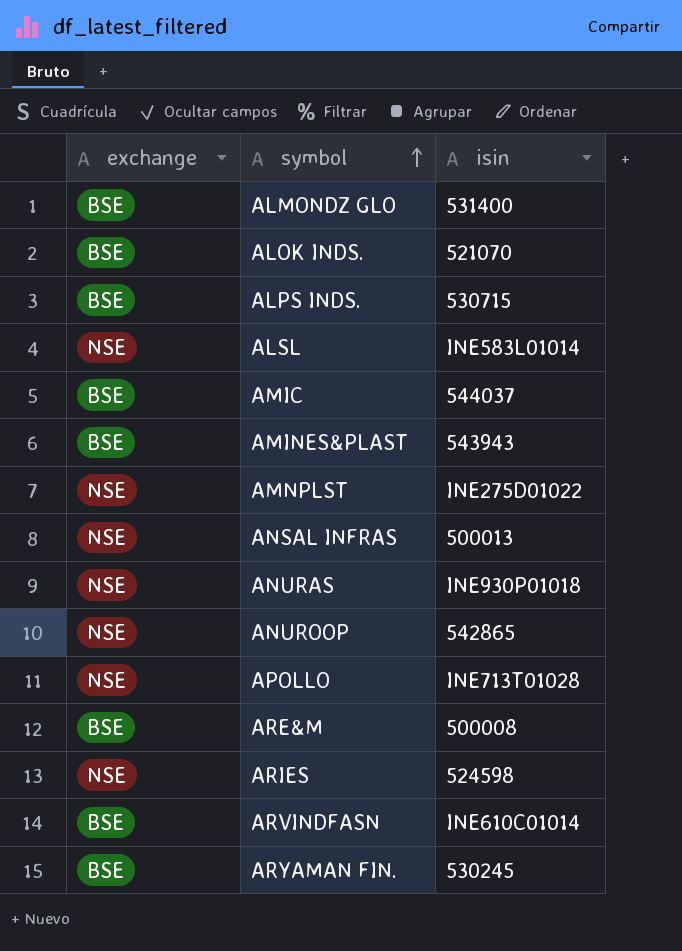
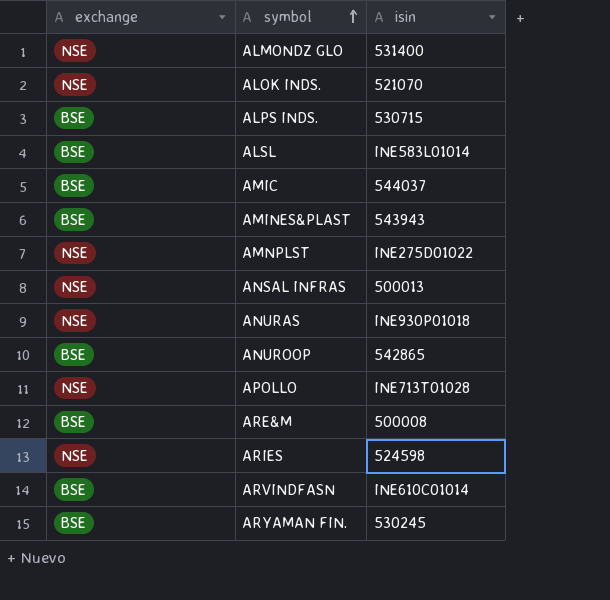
ALMONDZ GLO | exchange: BSE -> NSE
ALOK INDS. | exchange: BSE -> NSE
ALSL | exchange: NSE -> BSE
ANUROOP | exchange: NSE -> BSE

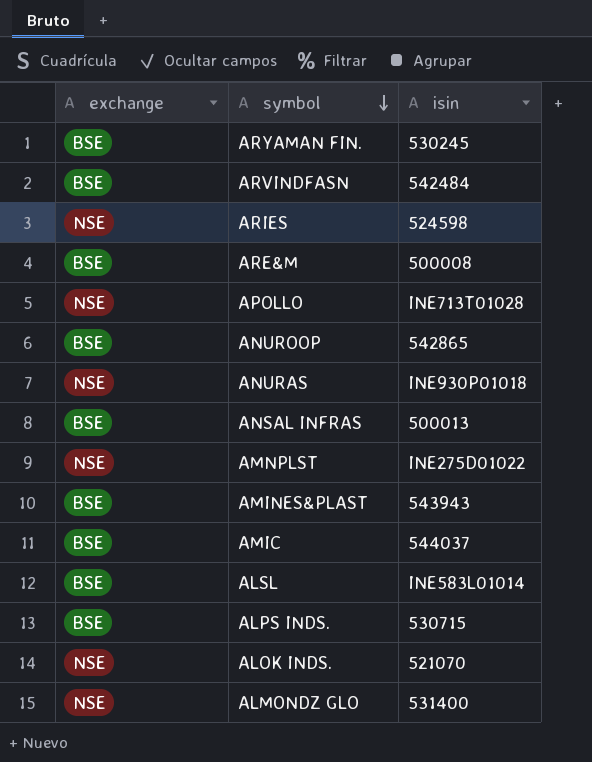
row order: symbol ascending -> symbol descending
ARVINDFASN | isin: INE610C01014 -> 542484
ANSAL INFRAS | exchange: NSE -> BSE

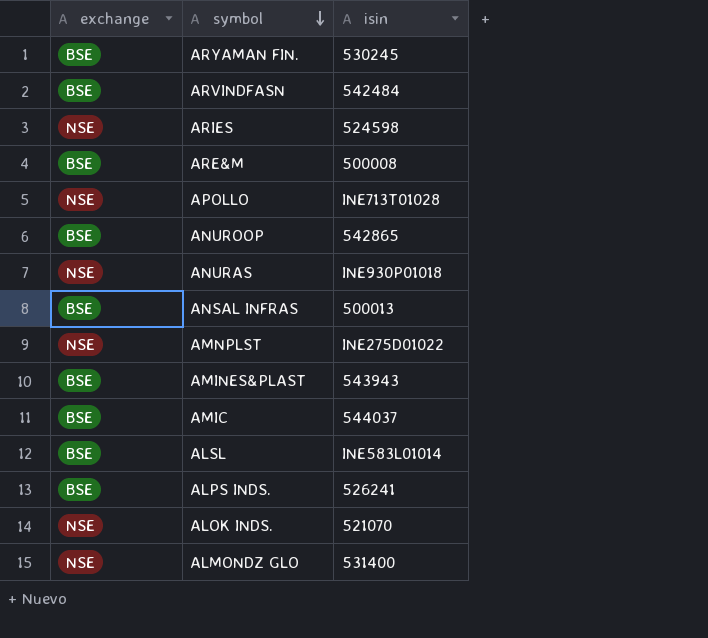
ALPS INDS. | isin: 530715 -> 526241

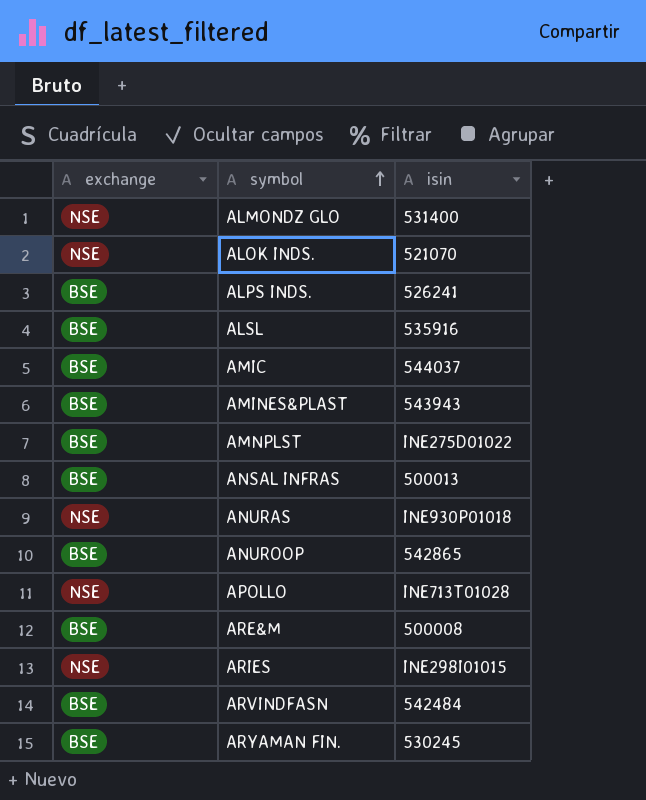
row order: symbol descending -> symbol ascending
ALSL | isin: INE583L01014 -> 535916
AMNPLST | exchange: NSE -> BSE
ARIES | isin: 524598 -> INE298I01015

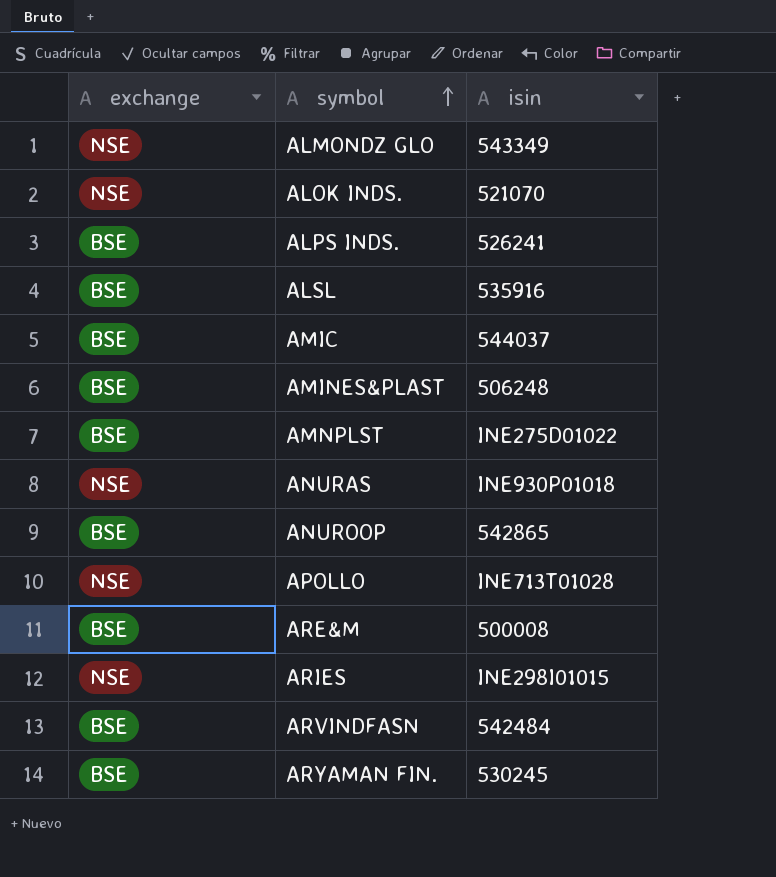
row ANSAL INFRAS: BSE | 500013 -> none
ALMONDZ GLO | isin: 531400 -> 543349
AMINES&PLAST | isin: 543943 -> 506248

